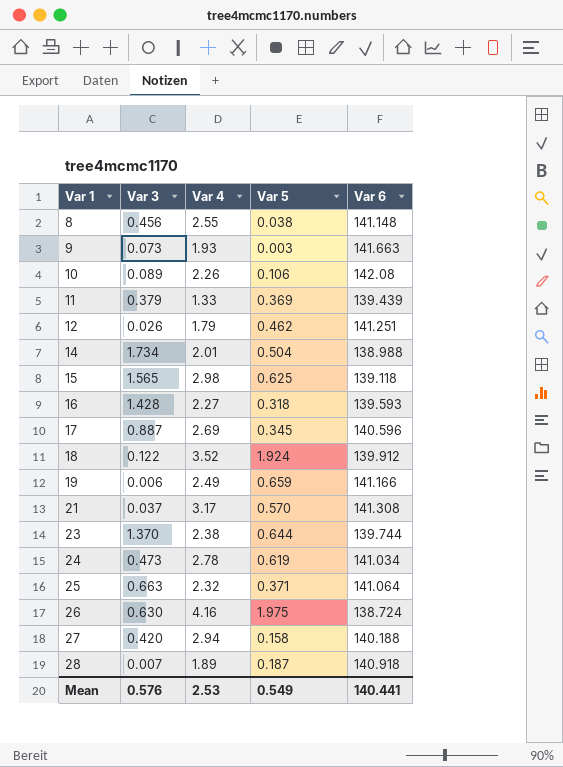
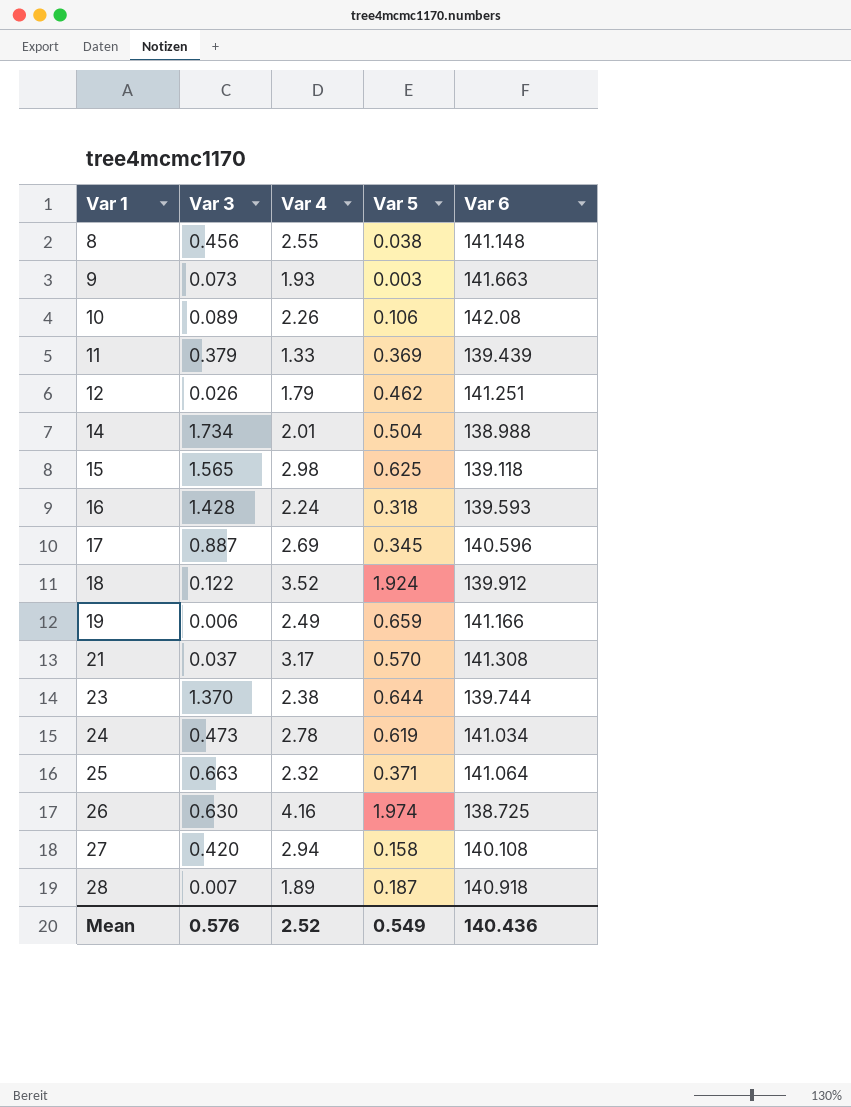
16 | Var 4: 2.27 -> 2.24
26 | Var 5: 1.975 -> 1.974
26 | Var 6: 138.724 -> 138.725
27 | Var 6: 140.188 -> 140.108
Mean | Var 4: 2.53 -> 2.52
Mean | Var 6: 140.441 -> 140.436

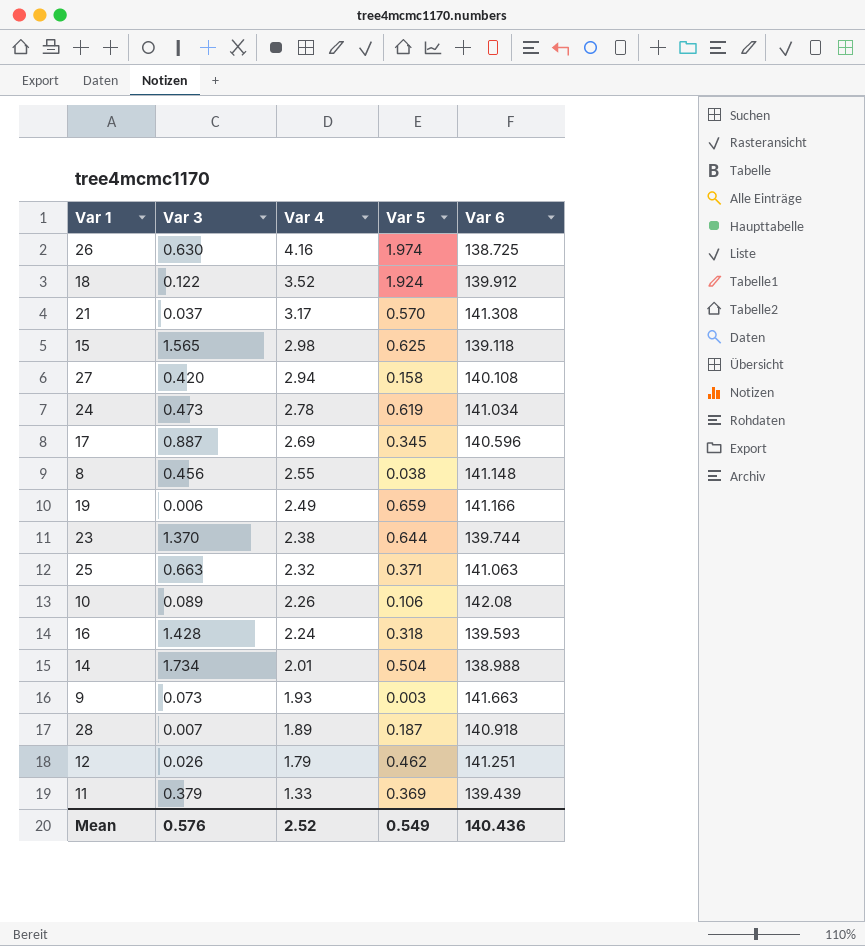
row order: Var 1 ascending -> Var 4 descending
25 | Var 6: 141.064 -> 141.063

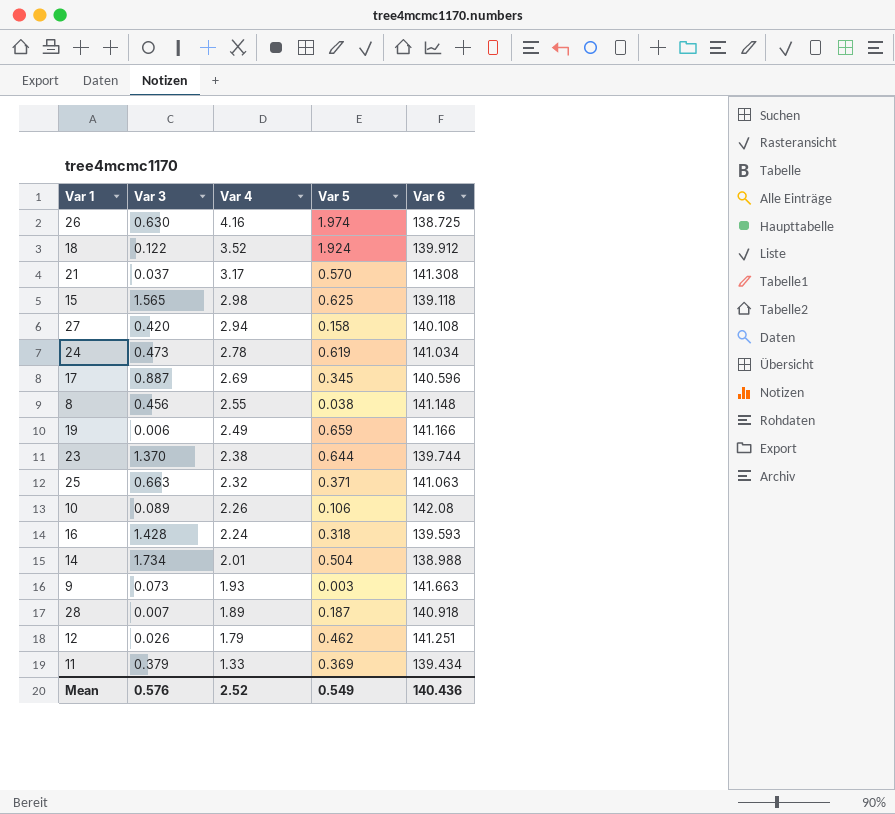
11 | Var 6: 139.439 -> 139.434

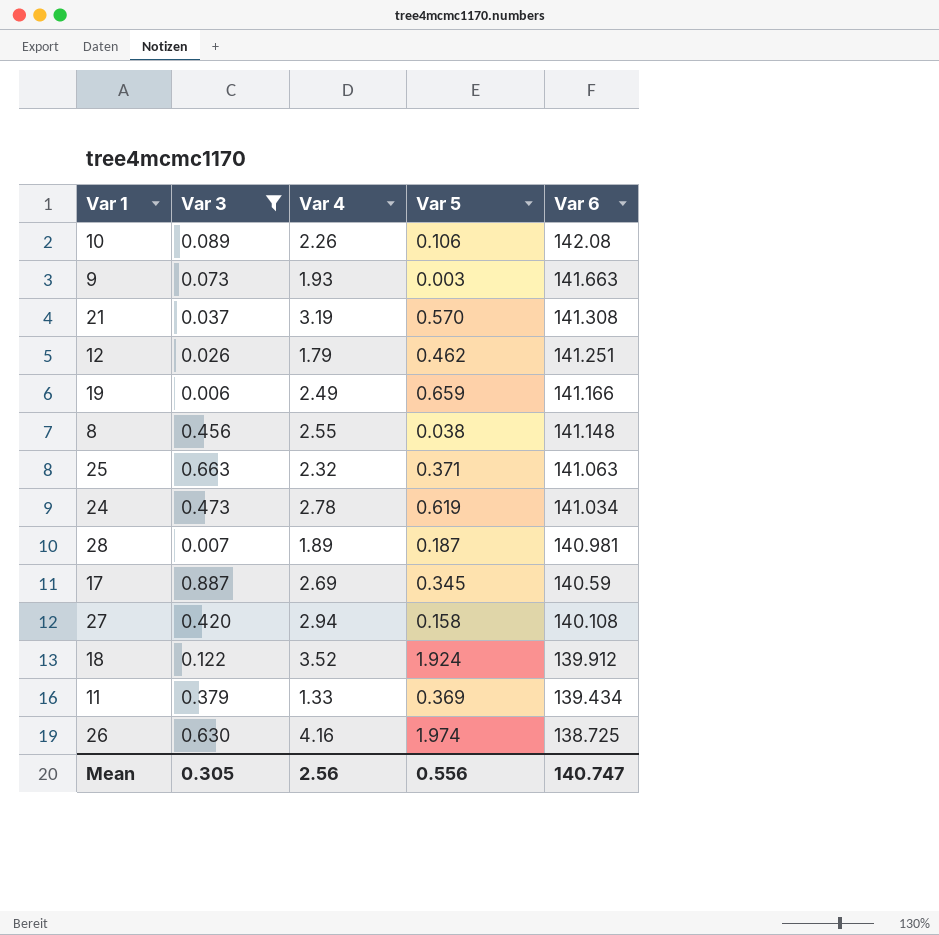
filter: none -> Var 3 <= 0.887
row order: Var 4 descending -> Var 6 descending
21 | Var 4: 3.17 -> 3.19
28 | Var 6: 140.918 -> 140.981
17 | Var 6: 140.596 -> 140.59
Mean | Var 3: 0.576 -> 0.305
Mean | Var 4: 2.52 -> 2.56
Mean | Var 5: 0.549 -> 0.556
Mean | Var 6: 140.436 -> 140.747

